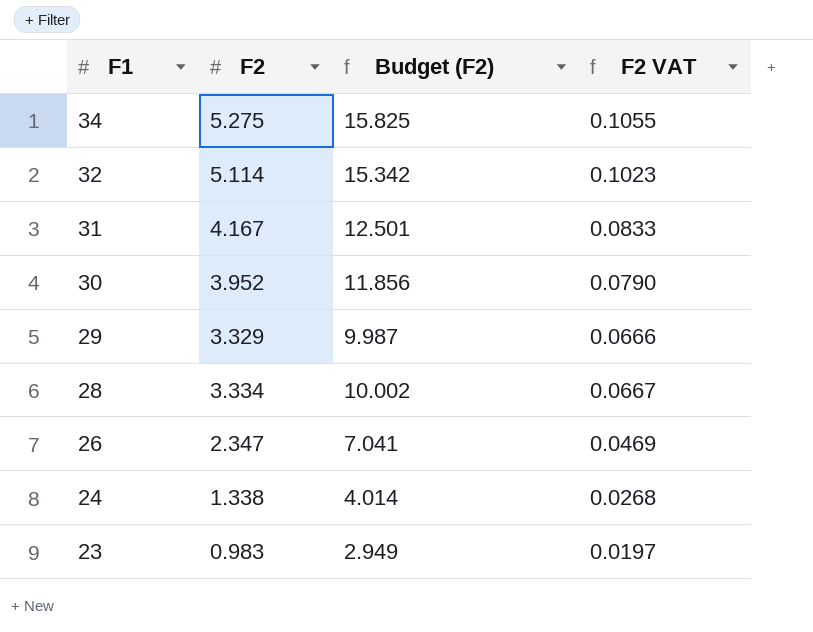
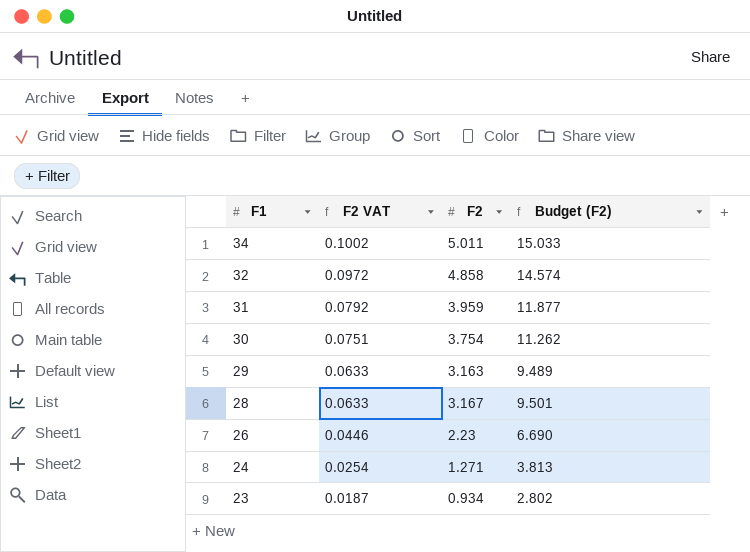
column F2 VAT | position: 4 -> 2
34 | F2 VAT: 0.1055 -> 0.1002
34 | F2: 5.275 -> 5.011
34 | Budget (F2): 15.825 -> 15.033
32 | F2 VAT: 0.1023 -> 0.0972
32 | F2: 5.114 -> 4.858
32 | Budget (F2): 15.342 -> 14.574
31 | F2 VAT: 0.0833 -> 0.0792
31 | F2: 4.167 -> 3.959
31 | Budget (F2): 12.501 -> 11.877
30 | F2 VAT: 0.0790 -> 0.0751
30 | F2: 3.952 -> 3.754
30 | Budget (F2): 11.856 -> 11.262
29 | F2 VAT: 0.0666 -> 0.0633
29 | F2: 3.329 -> 3.163
29 | Budget (F2): 9.987 -> 9.489
28 | F2 VAT: 0.0667 -> 0.0633
28 | F2: 3.334 -> 3.167
28 | Budget (F2): 10.002 -> 9.501
26 | F2 VAT: 0.0469 -> 0.0446
26 | F2: 2.347 -> 2.23
26 | Budget (F2): 7.041 -> 6.690
24 | F2 VAT: 0.0268 -> 0.0254
24 | F2: 1.338 -> 1.271
24 | Budget (F2): 4.014 -> 3.813
23 | F2 VAT: 0.0197 -> 0.0187
23 | F2: 0.983 -> 0.934
23 | Budget (F2): 2.949 -> 2.802

